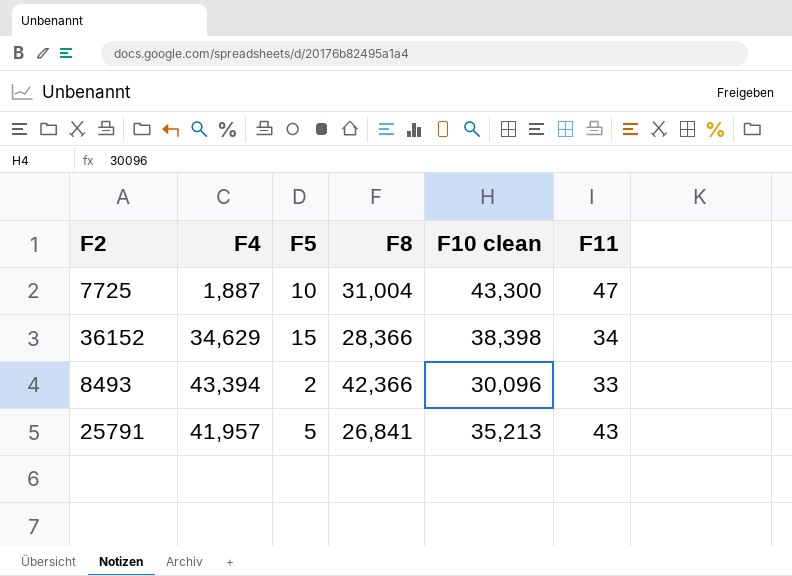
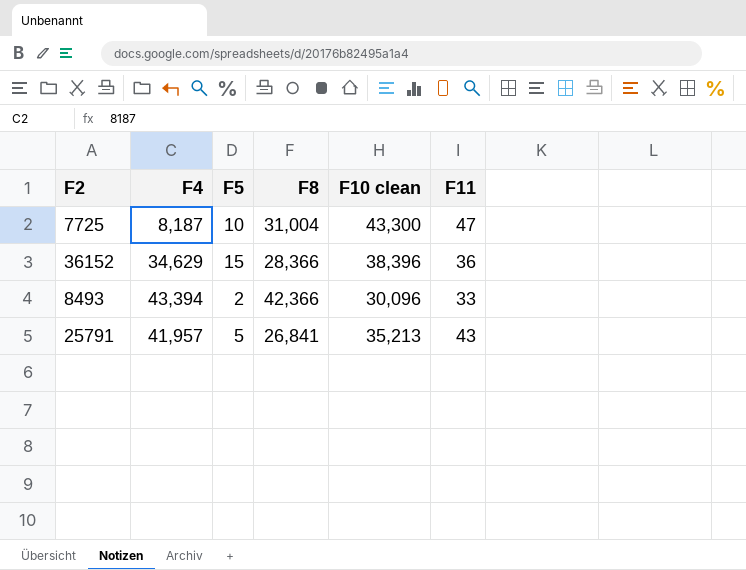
7725 | F4: 1,887 -> 8,187
36152 | F10 clean: 38,398 -> 38,396
36152 | F11: 34 -> 36

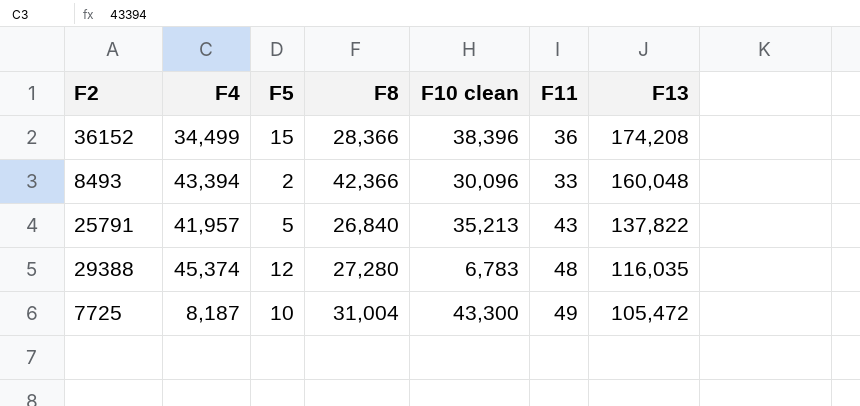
row order: none -> F13 descending
column F13 | position: none -> 7
36152 | F4: 34,629 -> 34,499
25791 | F8: 26,841 -> 26,840
row 29388: none -> 45,374 | 12 | 27,280 | 6,783 | 48 | 116,035
7725 | F11: 47 -> 49

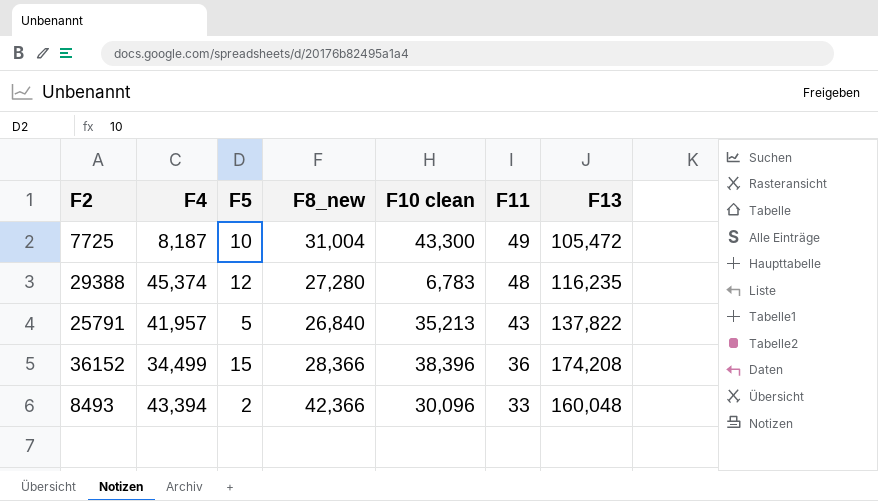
row order: F13 descending -> F11 descending
column name: F8 -> F8_new
29388 | F13: 116,035 -> 116,235

